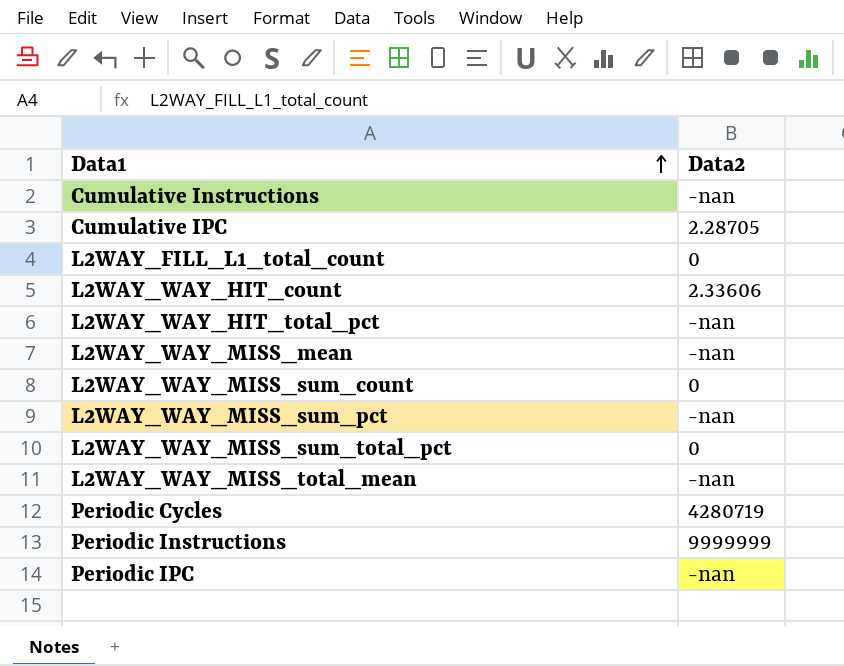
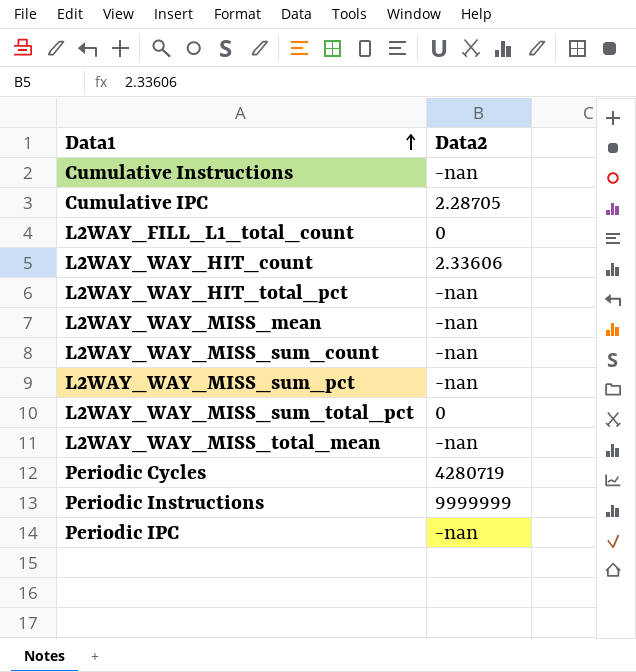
L2WAY_WAY_MISS_sum_count | Data2: 0 -> -nan

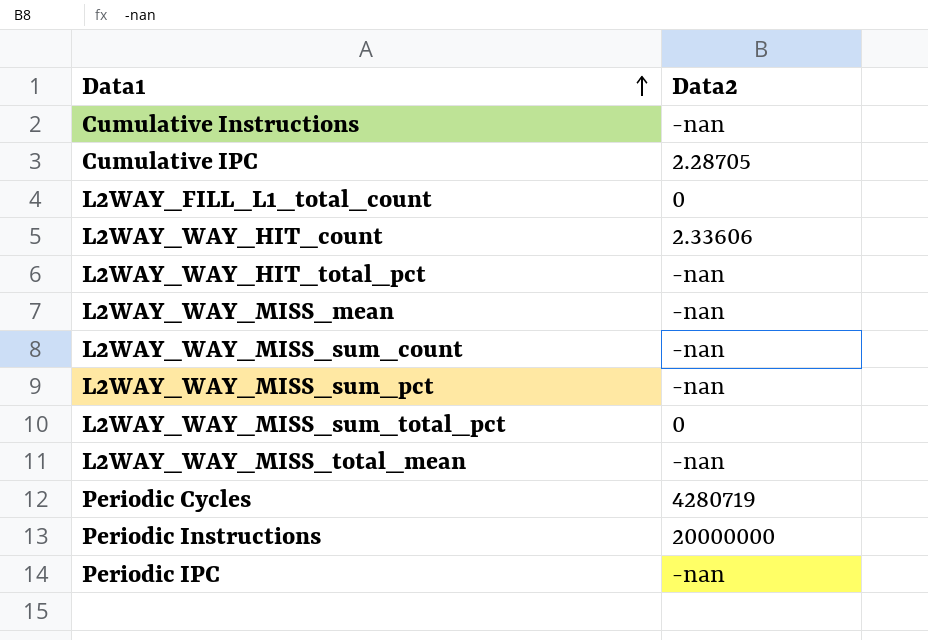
Periodic Instructions | Data2: 9999999 -> 20000000

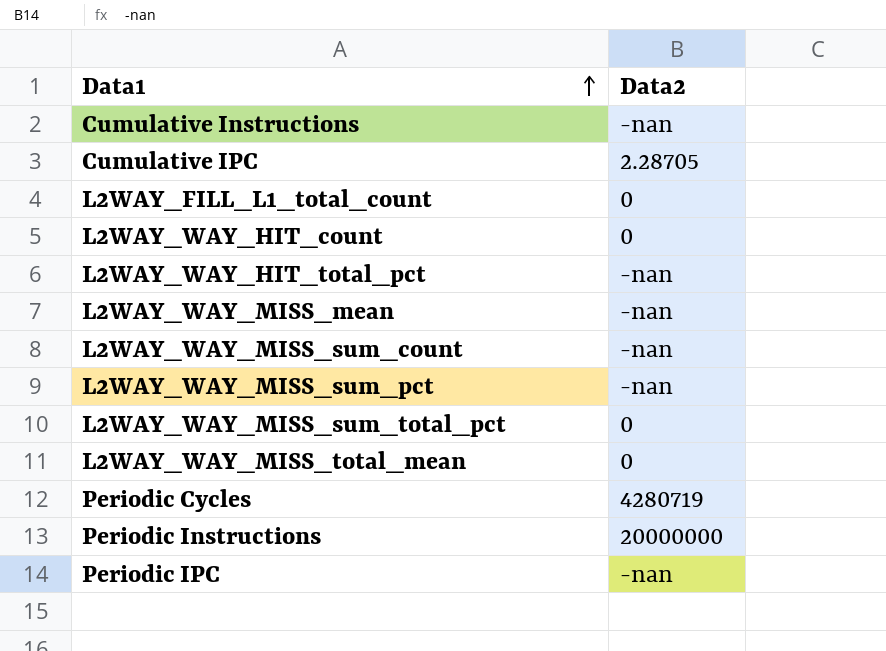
L2WAY_WAY_HIT_count | Data2: 2.33606 -> 0
L2WAY_WAY_MISS_total_mean | Data2: -nan -> 0

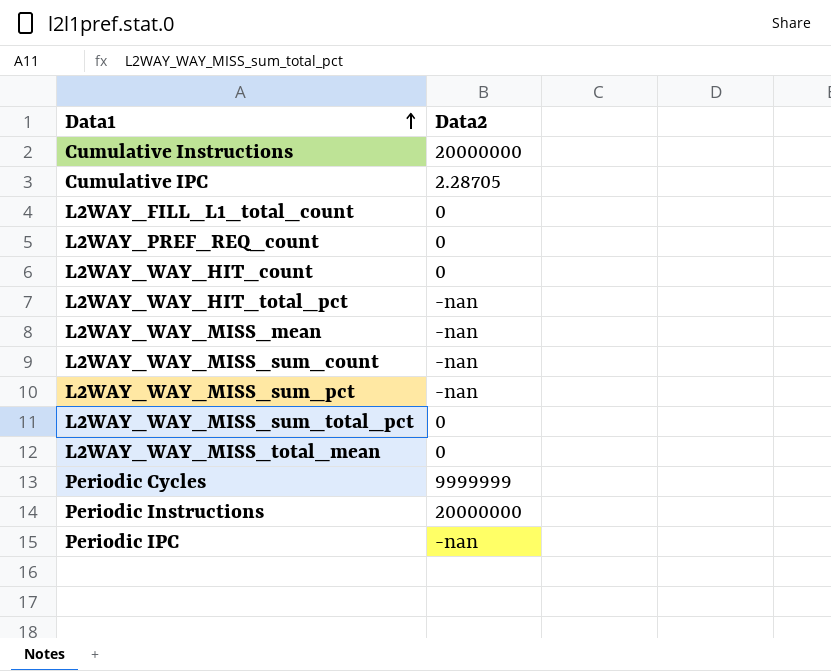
Cumulative Instructions | Data2: -nan -> 20000000
row L2WAY_PREF_REQ_count: none -> 0
Periodic Cycles | Data2: 4280719 -> 9999999

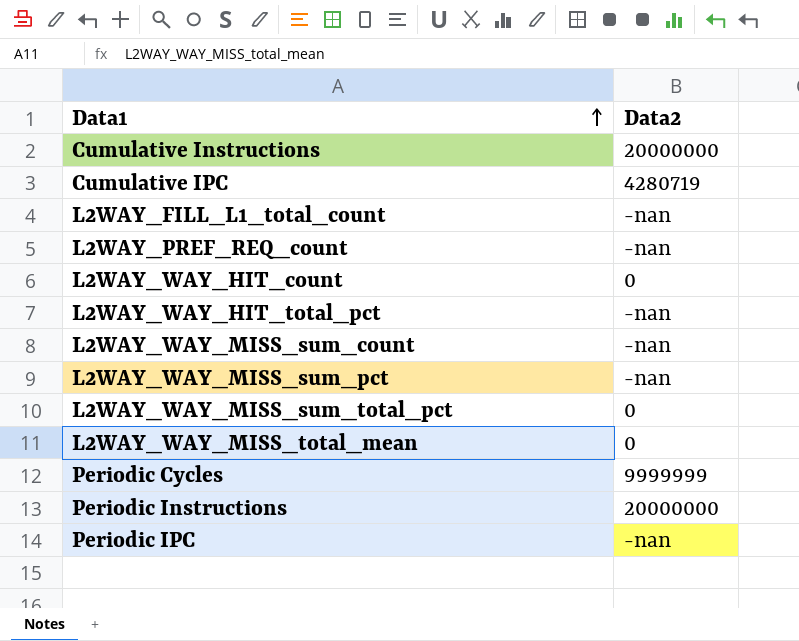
row L2WAY_WAY_MISS_mean: -nan -> none
Cumulative IPC | Data2: 2.28705 -> 4280719
L2WAY_FILL_L1_total_count | Data2: 0 -> -nan
L2WAY_PREF_REQ_count | Data2: 0 -> -nan

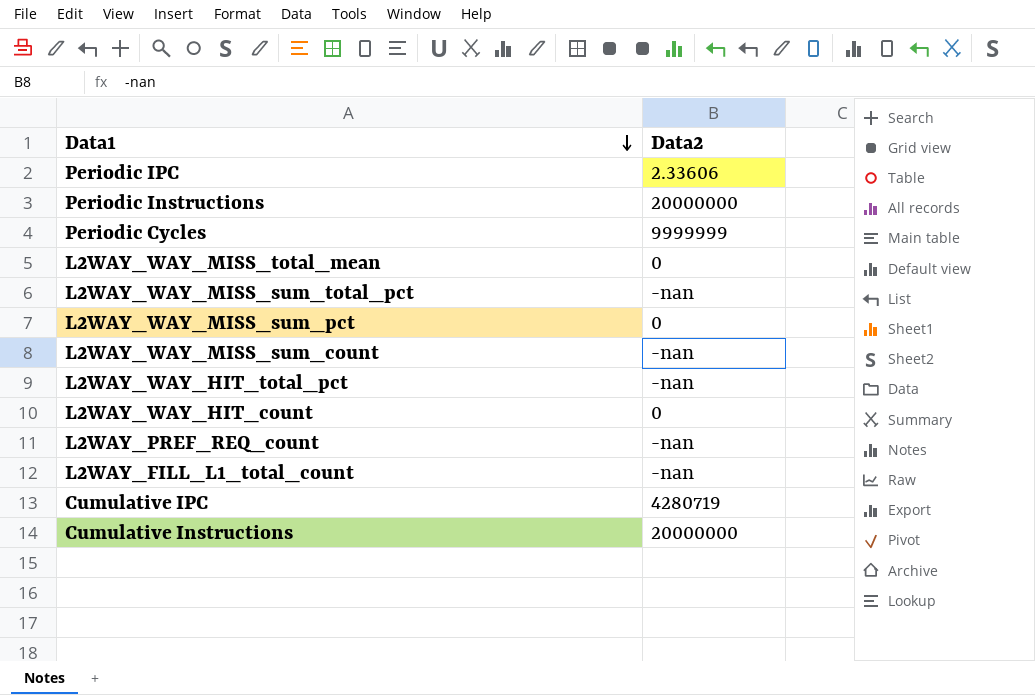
row order: Data1 ascending -> Data1 descending
Periodic IPC | Data2: -nan -> 2.33606
L2WAY_WAY_MISS_sum_total_pct | Data2: 0 -> -nan
L2WAY_WAY_MISS_sum_pct | Data2: -nan -> 0

